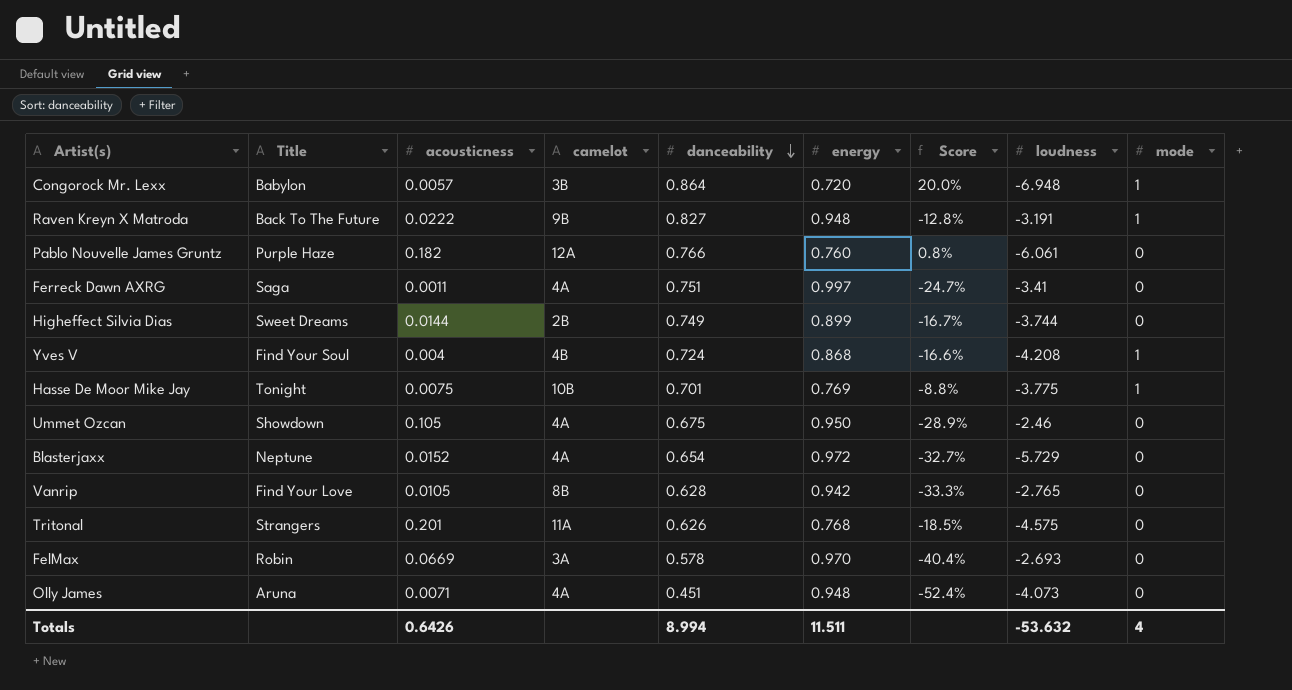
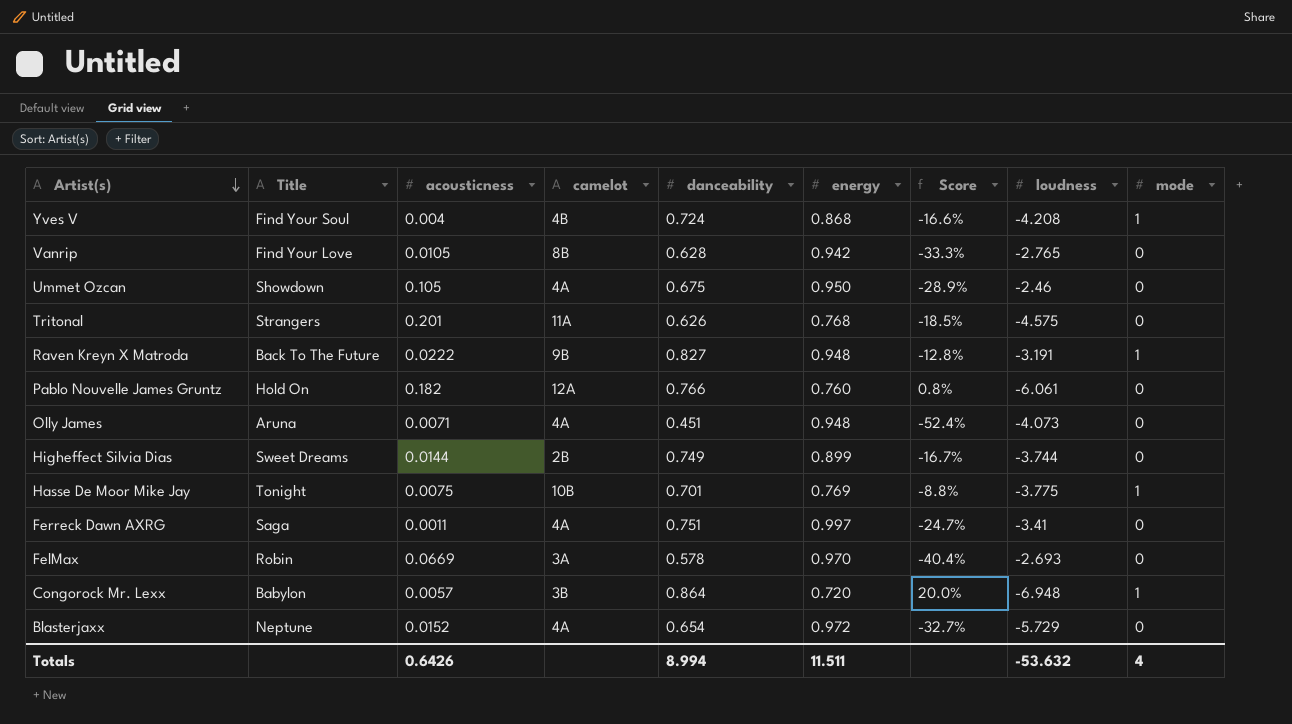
row order: danceability descending -> Artist(s) descending
Pablo Nouvelle James Gruntz | Title: Purple Haze -> Hold On

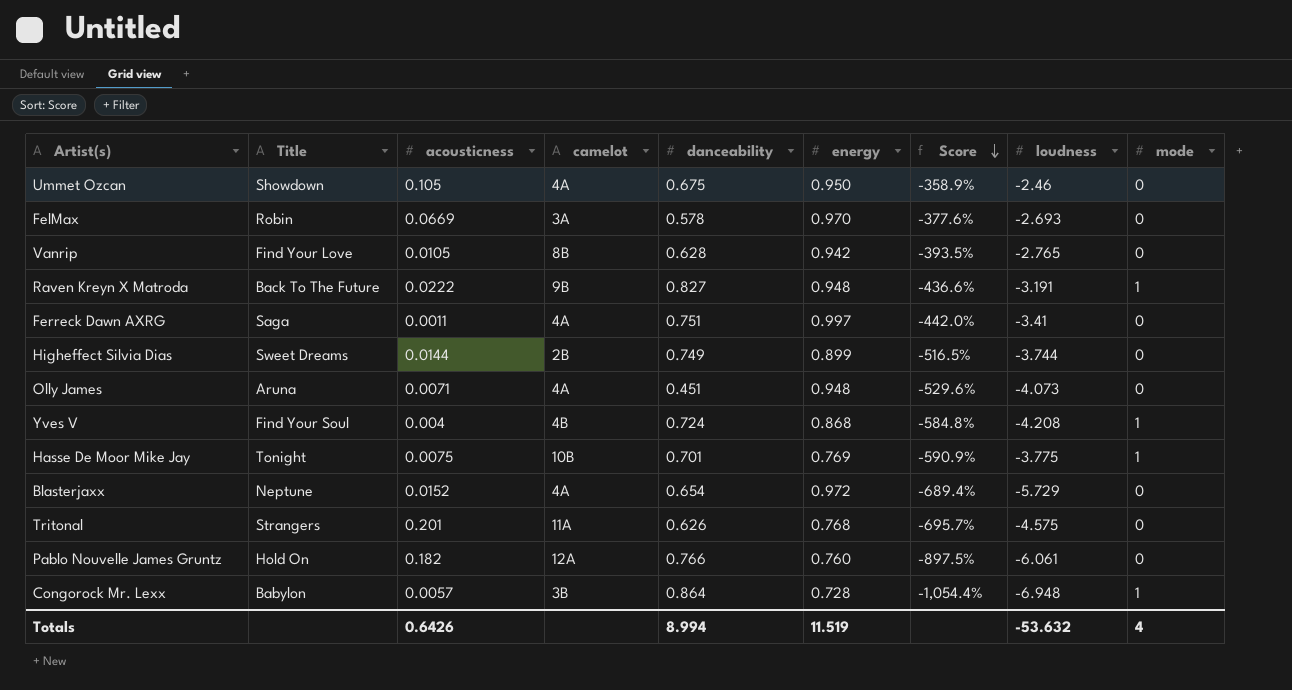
row order: Artist(s) descending -> Score descending
column Score | formula: ([danceability] - [energy]) / [energy] -> ([loudness] - [energy]) / [energy]
Congorock Mr. Lexx | energy: 0.720 -> 0.728
Totals | energy: 11.511 -> 11.519

